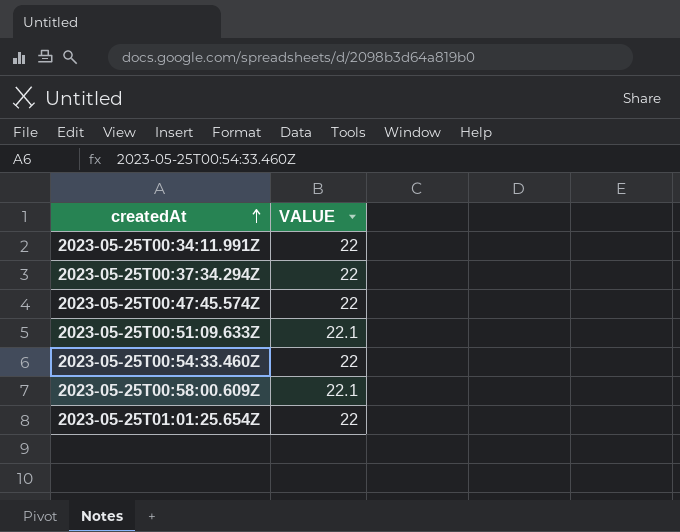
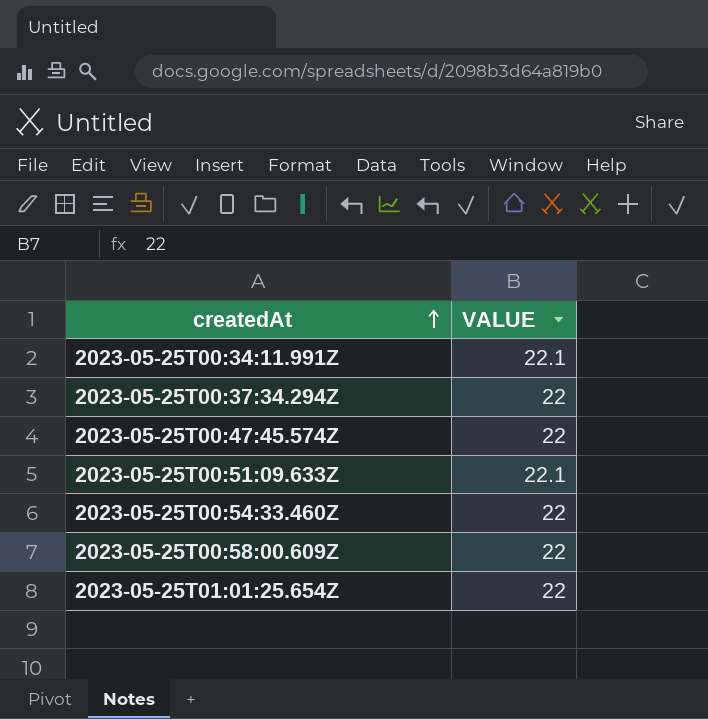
2023-05-25T00:34:11.991Z | VALUE: 22 -> 22.1
2023-05-25T00:58:00.609Z | VALUE: 22.1 -> 22

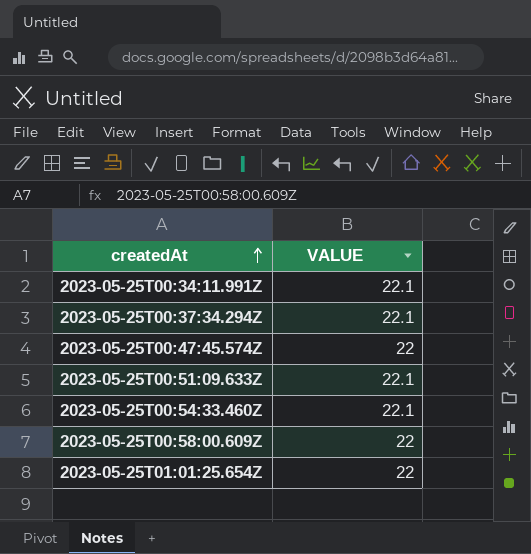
2023-05-25T00:37:34.294Z | VALUE: 22 -> 22.1
2023-05-25T00:54:33.460Z | VALUE: 22 -> 22.1

